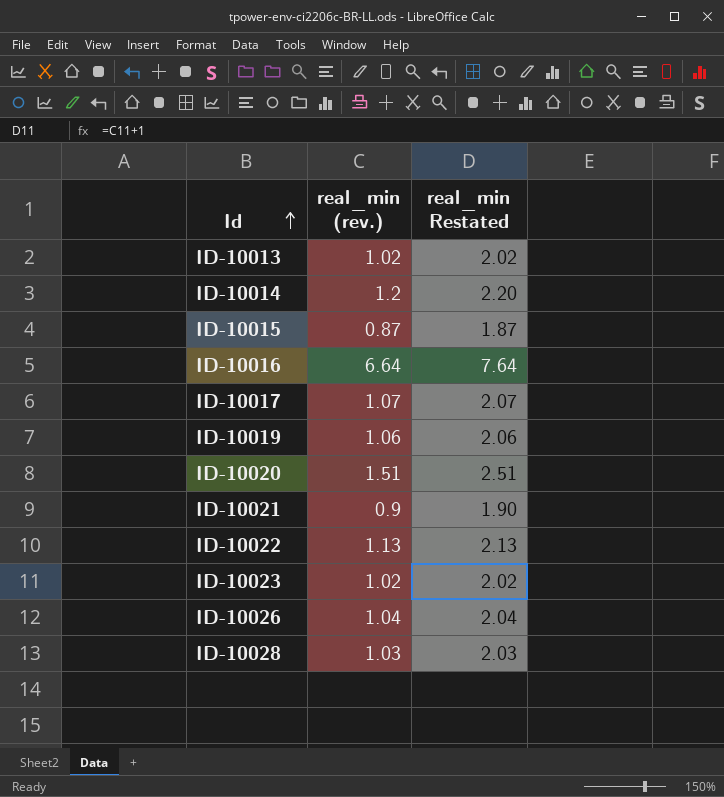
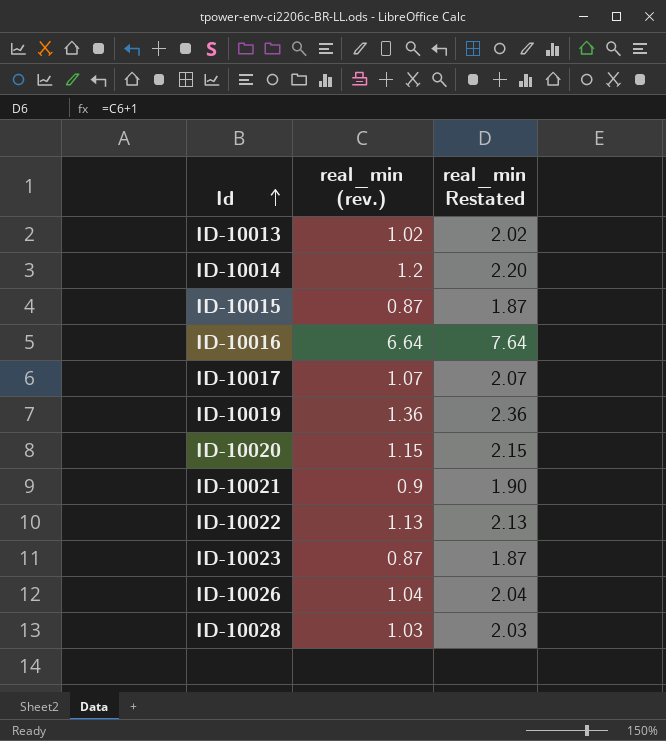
ID-10019 | real_min (rev.): 1.06 -> 1.36
ID-10019 | real_min Restated: 2.06 -> 2.36
ID-10020 | real_min (rev.): 1.51 -> 1.15
ID-10020 | real_min Restated: 2.51 -> 2.15
ID-10023 | real_min (rev.): 1.02 -> 0.87
ID-10023 | real_min Restated: 2.02 -> 1.87

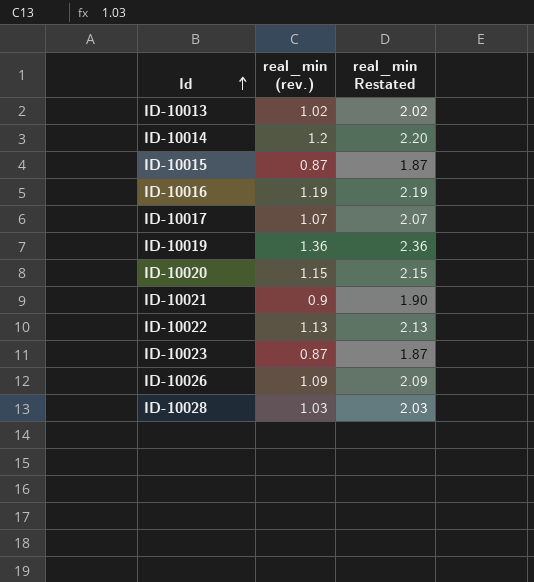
ID-10016 | real_min (rev.): 6.64 -> 1.19
ID-10016 | real_min Restated: 7.64 -> 2.19
ID-10026 | real_min (rev.): 1.04 -> 1.09
ID-10026 | real_min Restated: 2.04 -> 2.09

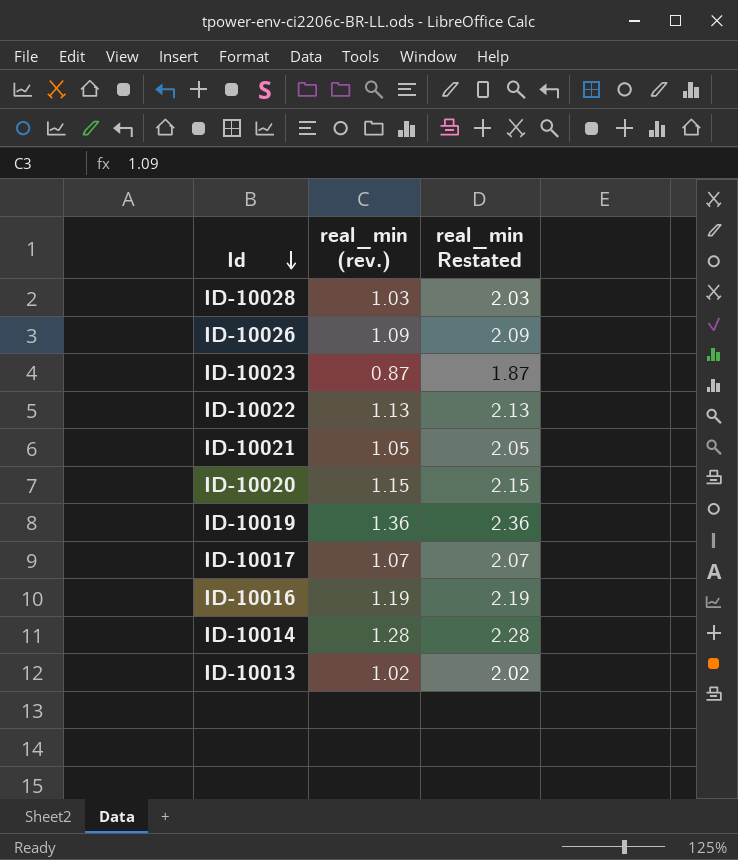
row order: Id ascending -> Id descending
row ID-10015: 0.87 | 1.87 -> none
ID-10021 | real_min (rev.): 0.9 -> 1.05
ID-10021 | real_min Restated: 1.90 -> 2.05
ID-10014 | real_min (rev.): 1.2 -> 1.28
ID-10014 | real_min Restated: 2.20 -> 2.28

